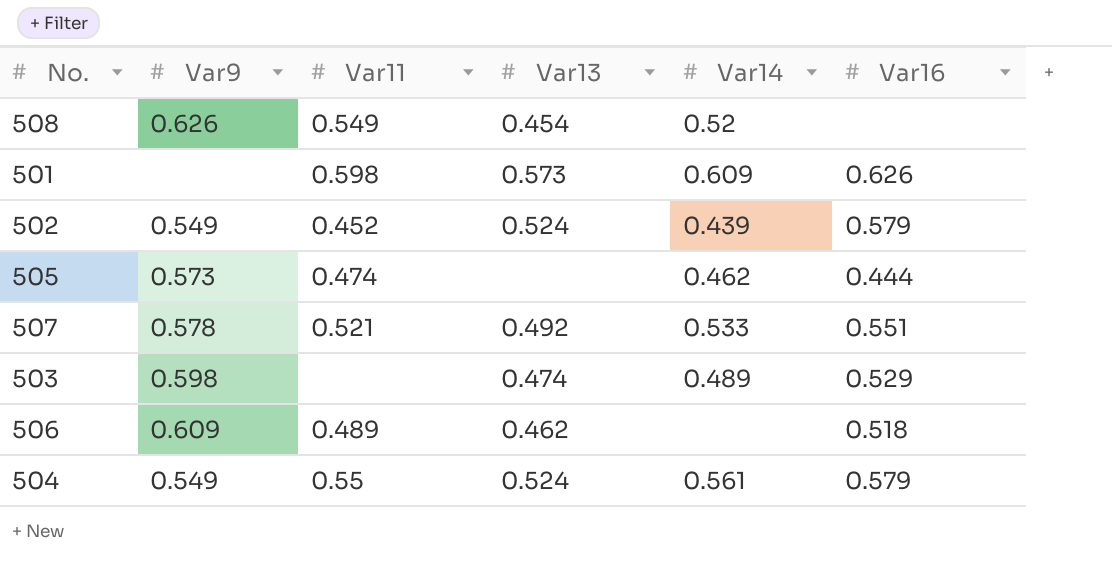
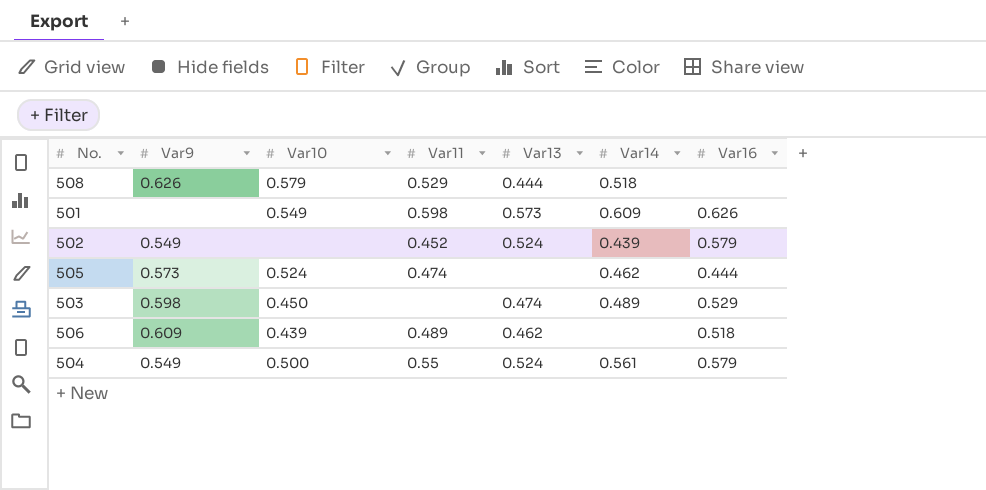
column Var10 | position: none -> 3
row 507: 0.578 | 0.521 | 0.492 | 0.533 | 0.551 -> none
508 | Var11: 0.549 -> 0.529
508 | Var13: 0.454 -> 0.444
508 | Var14: 0.52 -> 0.518

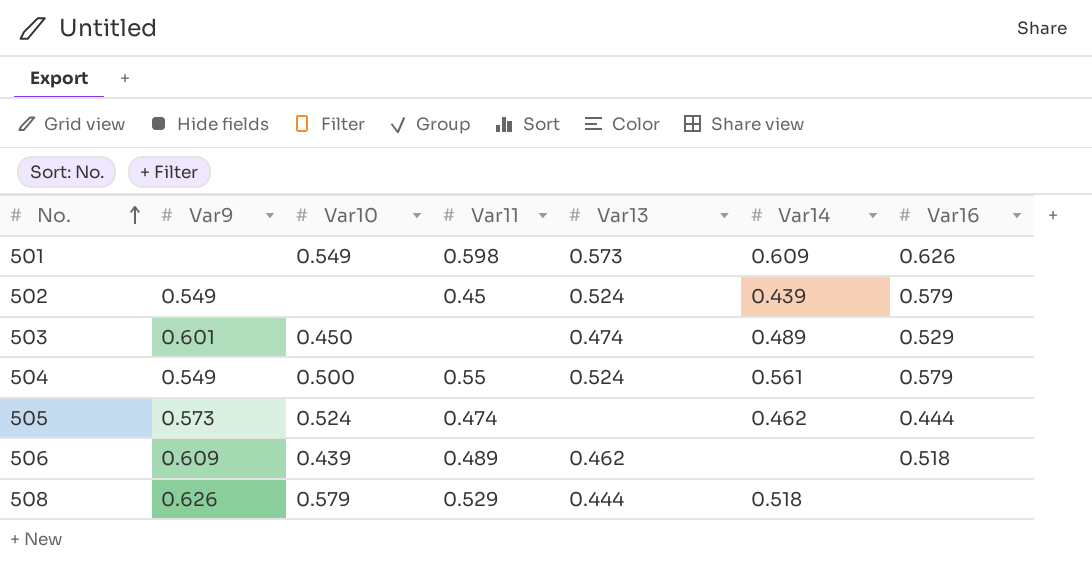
row order: none -> No. ascending
502 | Var11: 0.452 -> 0.45
503 | Var9: 0.598 -> 0.601

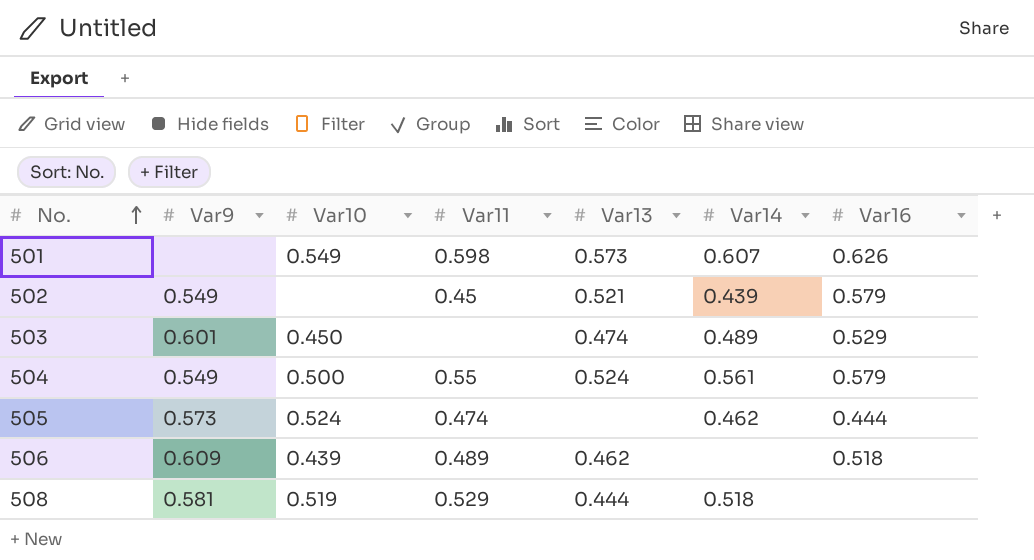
501 | Var14: 0.609 -> 0.607
502 | Var13: 0.524 -> 0.521
508 | Var9: 0.626 -> 0.581
508 | Var10: 0.579 -> 0.519

